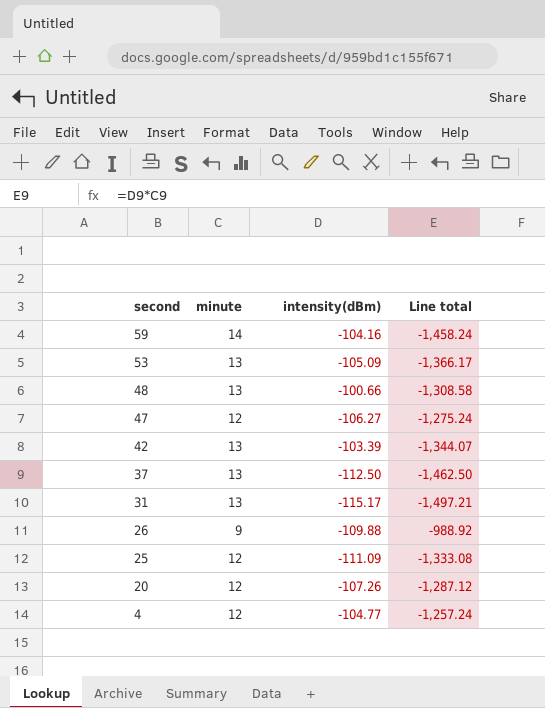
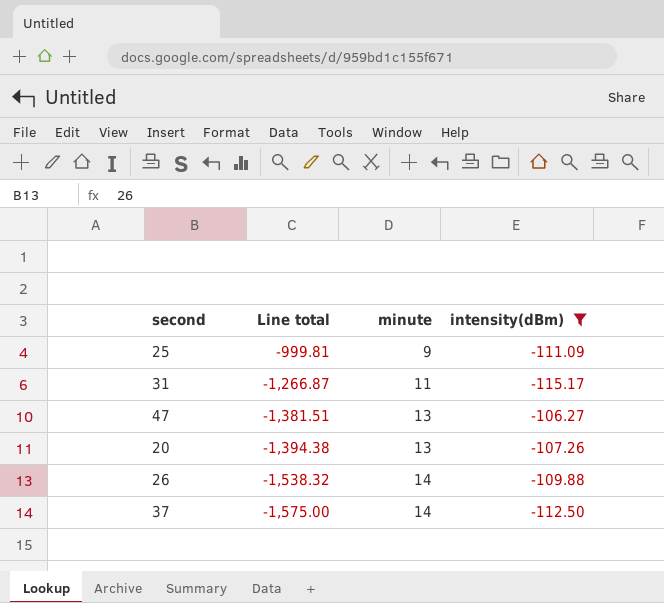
filter: none -> intensity(dBm) <= -106.27
row order: second descending -> Line total descending
column Line total | position: 4 -> 2
25 | Line total: -1,333.08 -> -999.81
25 | minute: 12 -> 9
31 | Line total: -1,497.21 -> -1,266.87
31 | minute: 13 -> 11
47 | Line total: -1,275.24 -> -1,381.51
47 | minute: 12 -> 13
20 | Line total: -1,287.12 -> -1,394.38
20 | minute: 12 -> 13
26 | Line total: -988.92 -> -1,538.32
26 | minute: 9 -> 14
37 | Line total: -1,462.50 -> -1,575.00
37 | minute: 13 -> 14

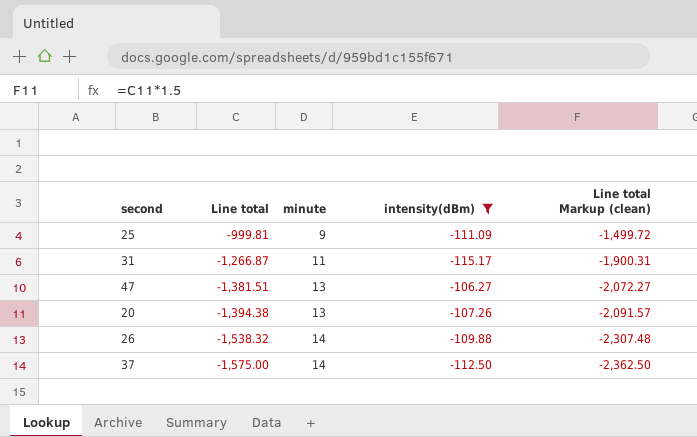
column Line total Markup (clean) | formula: none -> [Line total] * 1.5

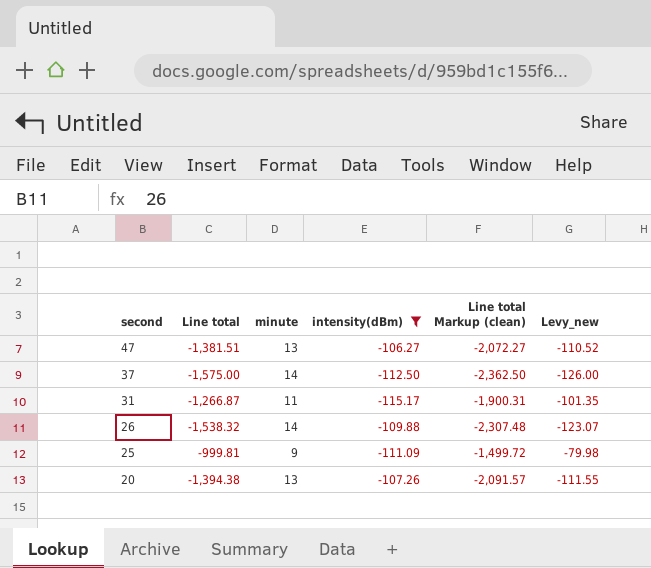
row order: Line total descending -> second descending
column Levy_new | formula: none -> [Line total] * 0.08

